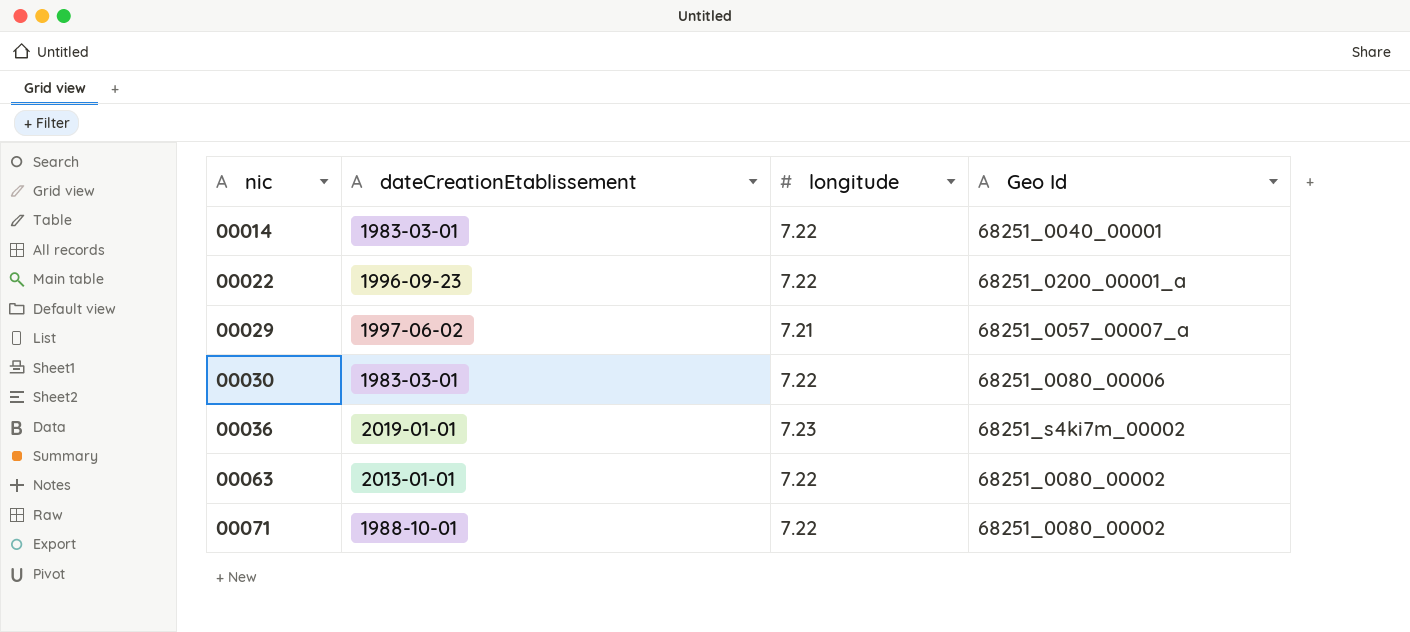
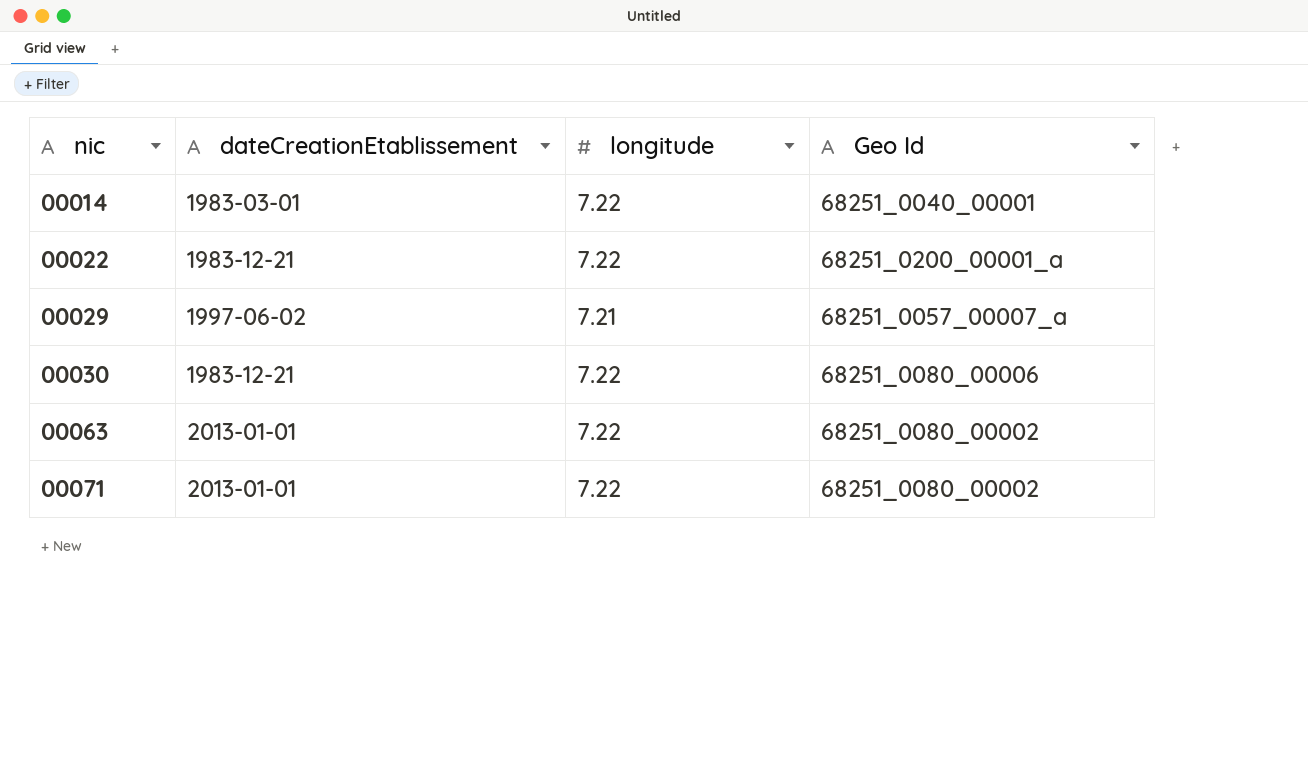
row 00036: 2019-01-01 | 7.23 | 68251_s4ki7m_00002 -> none
00022 | dateCreationEtablissement: 1996-09-23 -> 1983-12-21
00030 | dateCreationEtablissement: 1983-03-01 -> 1983-12-21
00071 | dateCreationEtablissement: 1988-10-01 -> 2013-01-01

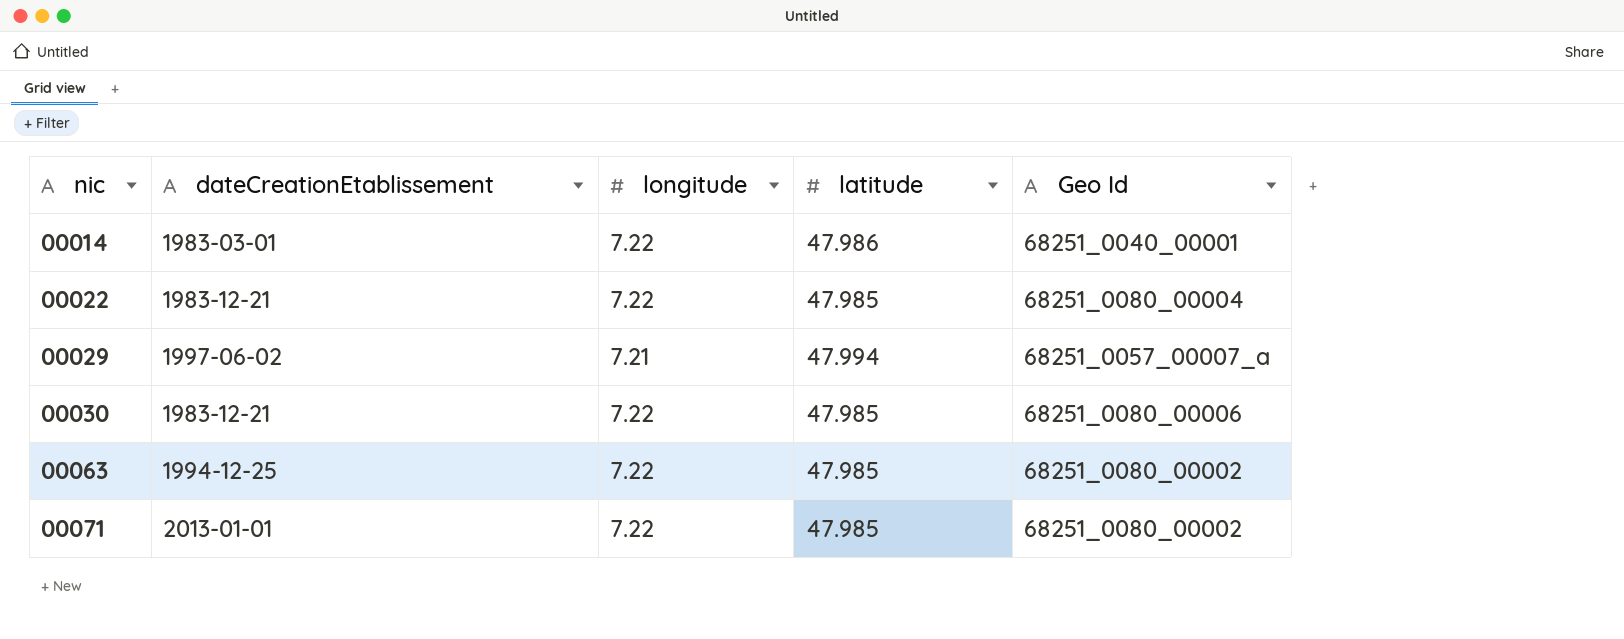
column latitude | position: none -> 4
00022 | Geo Id: 68251_0200_00001_a -> 68251_0080_00004
00063 | dateCreationEtablissement: 2013-01-01 -> 1994-12-25

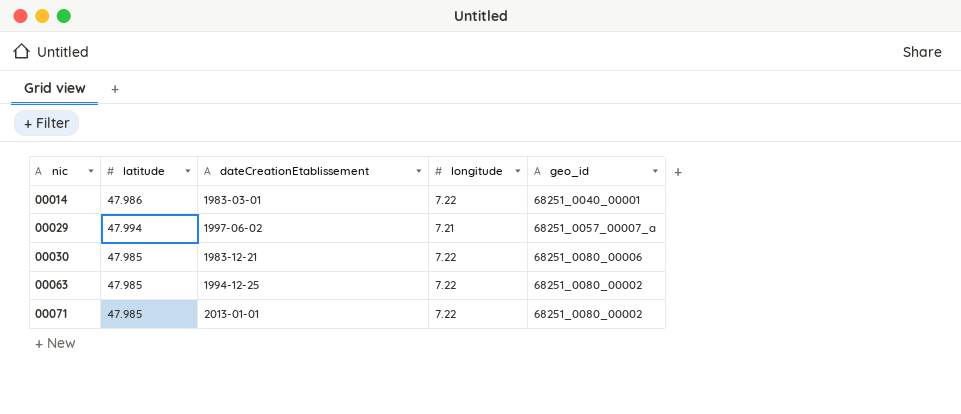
column latitude | position: 4 -> 2
column name: Geo Id -> geo_id
row 00022: 1983-12-21 | 7.22 | 47.985 | 68251_0080_00004 -> none

